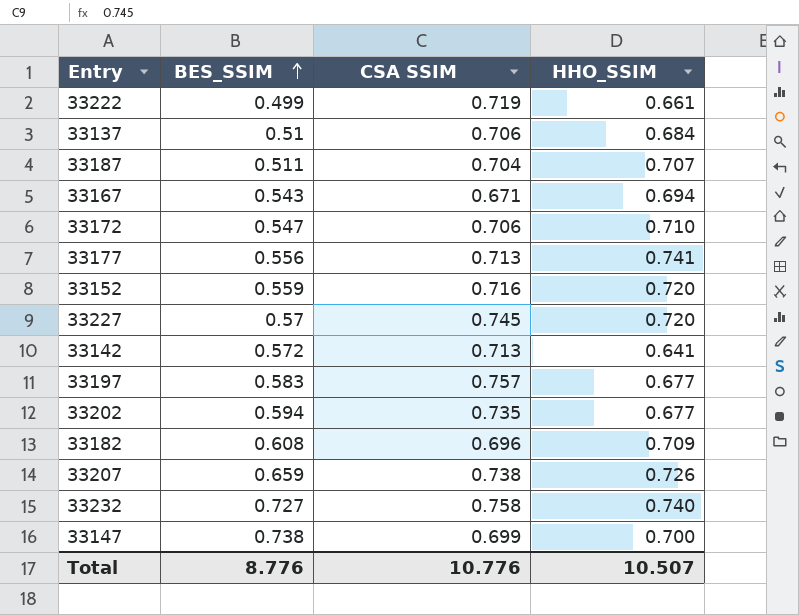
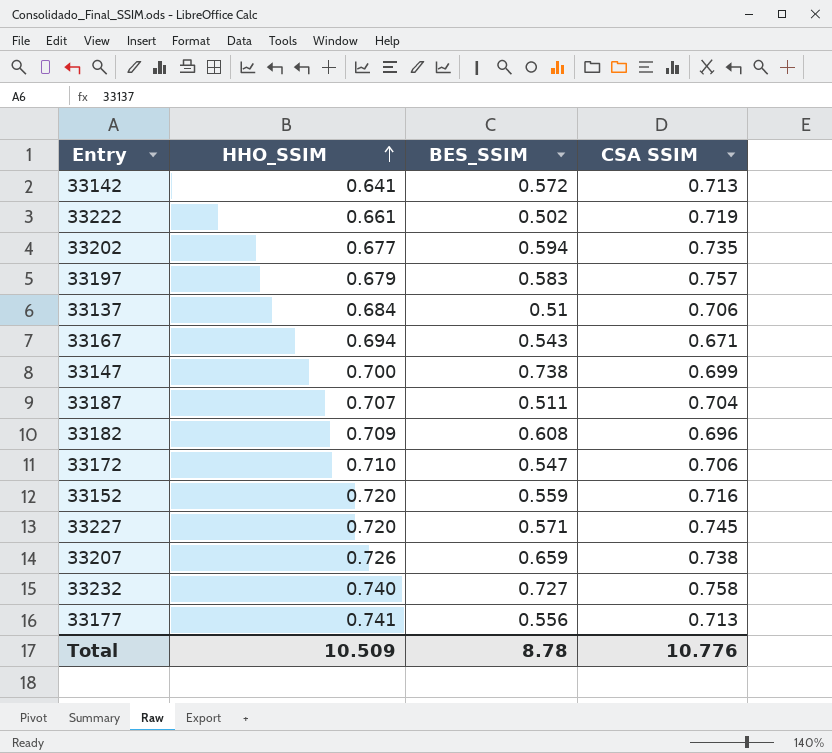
row order: BES_SSIM ascending -> HHO_SSIM ascending
column HHO_SSIM | position: 4 -> 2
33222 | BES_SSIM: 0.499 -> 0.502
33197 | HHO_SSIM: 0.677 -> 0.679
33227 | BES_SSIM: 0.57 -> 0.571
Total | HHO_SSIM: 10.507 -> 10.509
Total | BES_SSIM: 8.776 -> 8.78

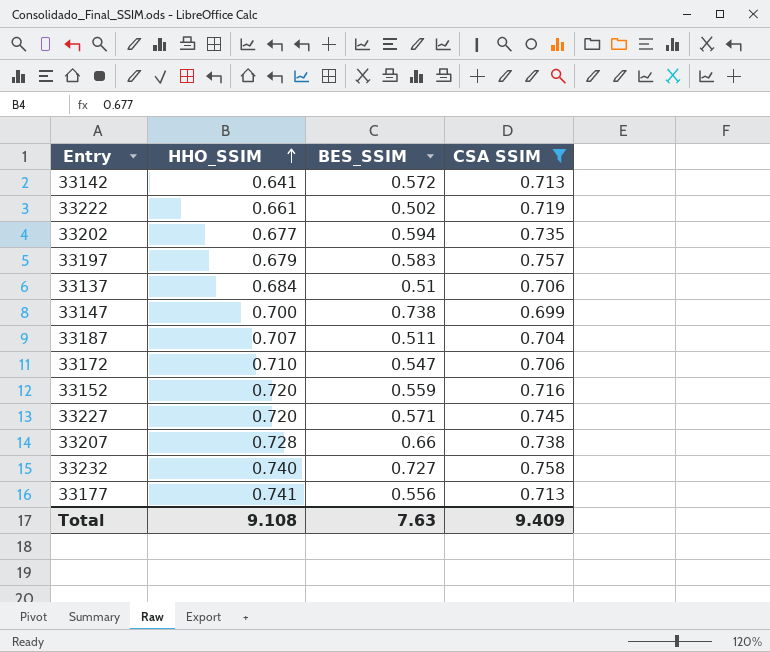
filter: none -> CSA SSIM >= 0.699
33207 | HHO_SSIM: 0.726 -> 0.728
33207 | BES_SSIM: 0.659 -> 0.66
Total | HHO_SSIM: 10.509 -> 9.108
Total | BES_SSIM: 8.78 -> 7.63
Total | CSA SSIM: 10.776 -> 9.409

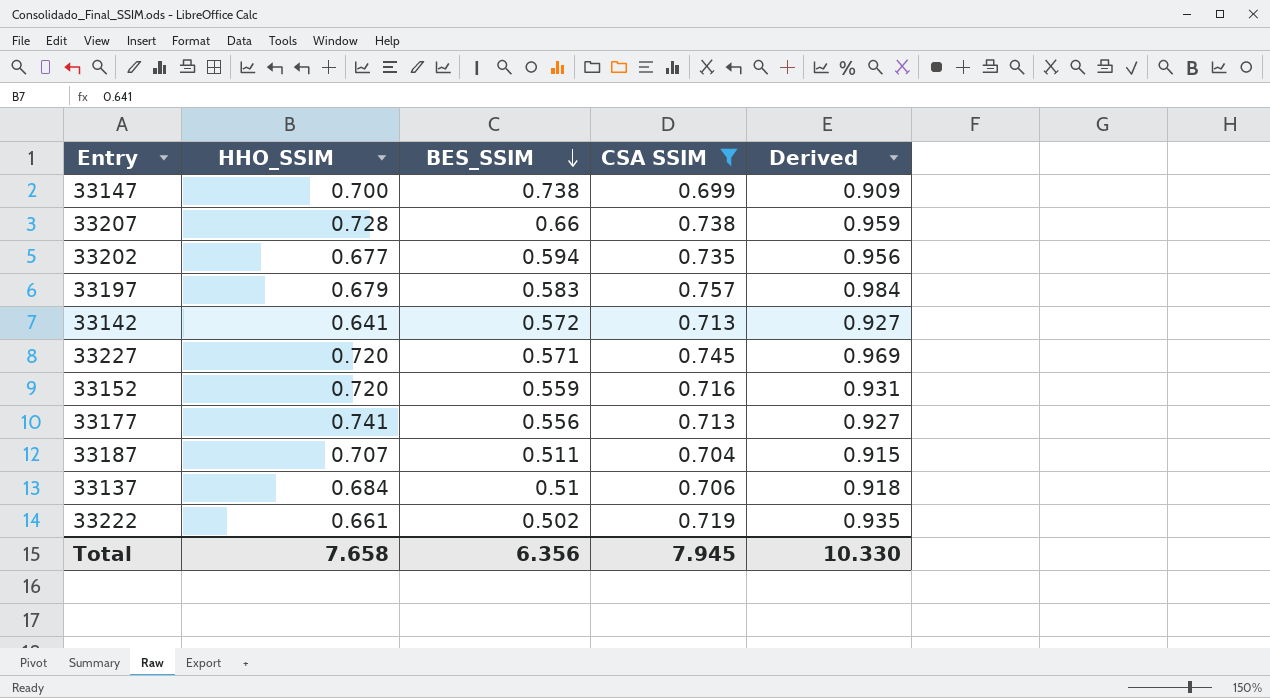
row order: HHO_SSIM ascending -> BES_SSIM descending
column Derived | formula: none -> [CSA SSIM] * 1.3
row 33172: 0.710 | 0.547 | 0.706 -> none
row 33232: 0.740 | 0.727 | 0.758 -> none
Total | HHO_SSIM: 9.108 -> 7.658
Total | BES_SSIM: 7.63 -> 6.356
Total | CSA SSIM: 9.409 -> 7.945

